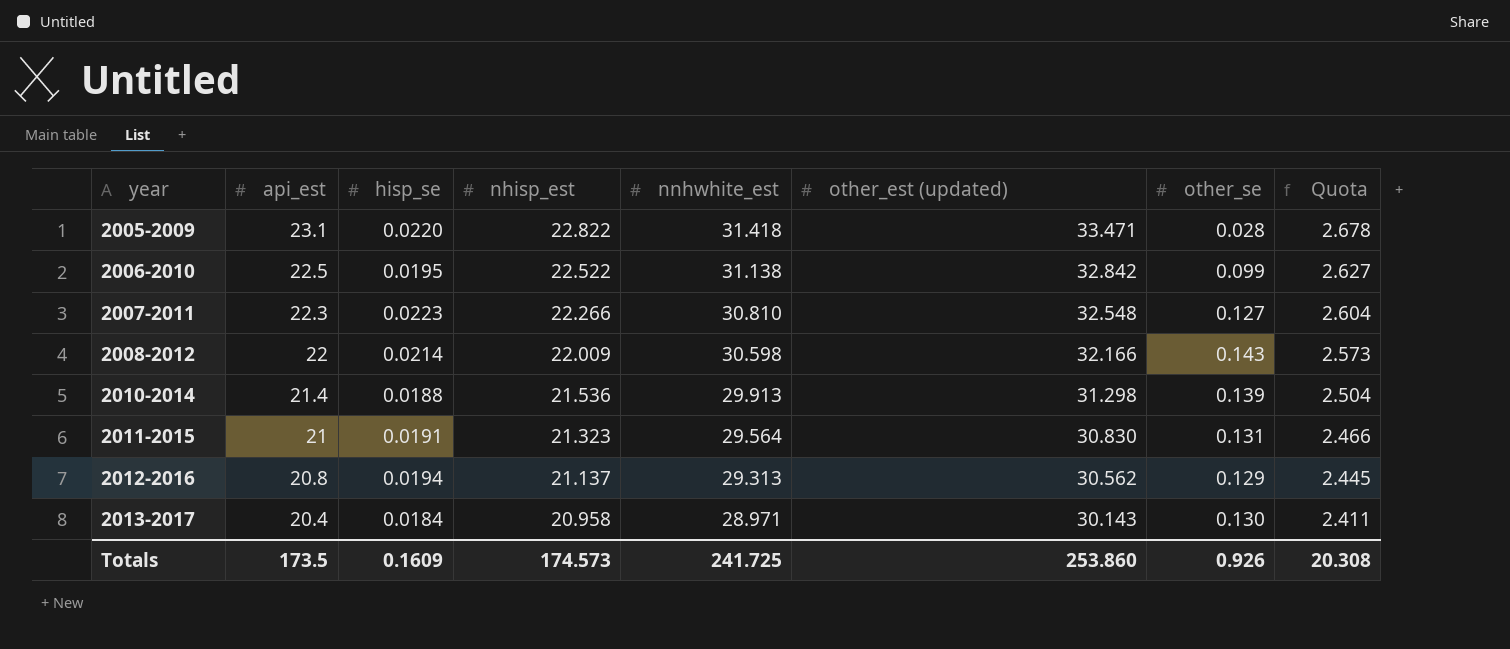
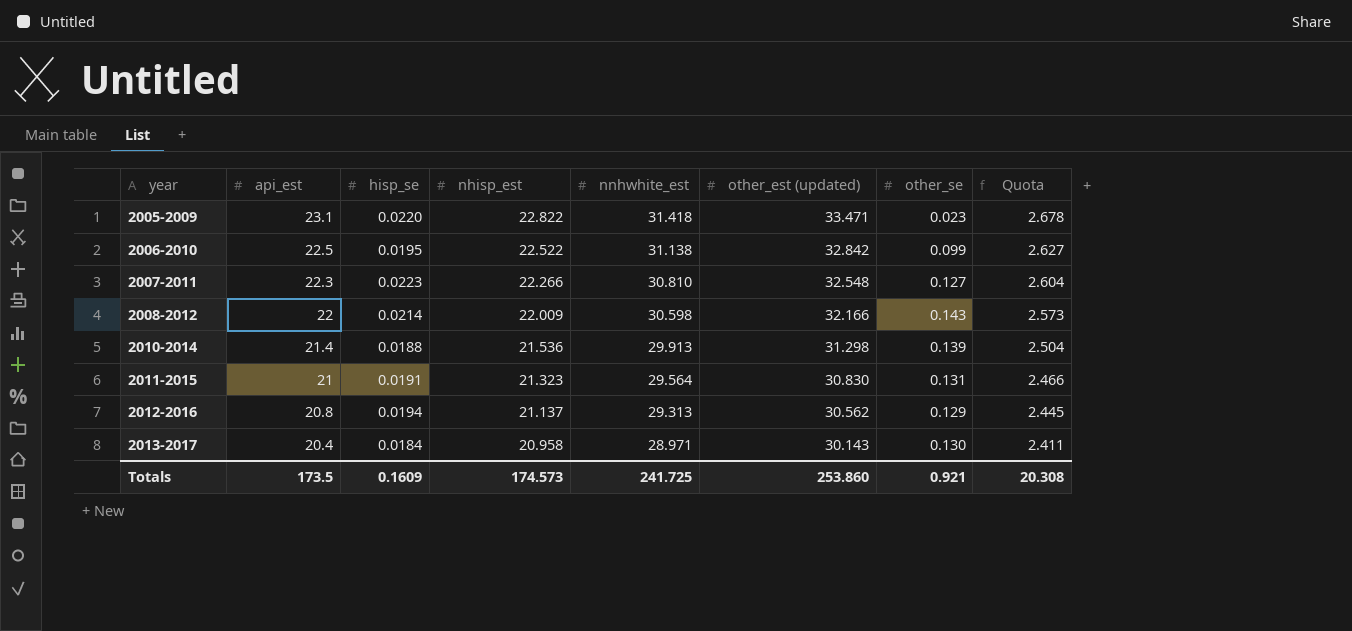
2005-2009 | other_se: 0.028 -> 0.023
Totals | other_se: 0.926 -> 0.921

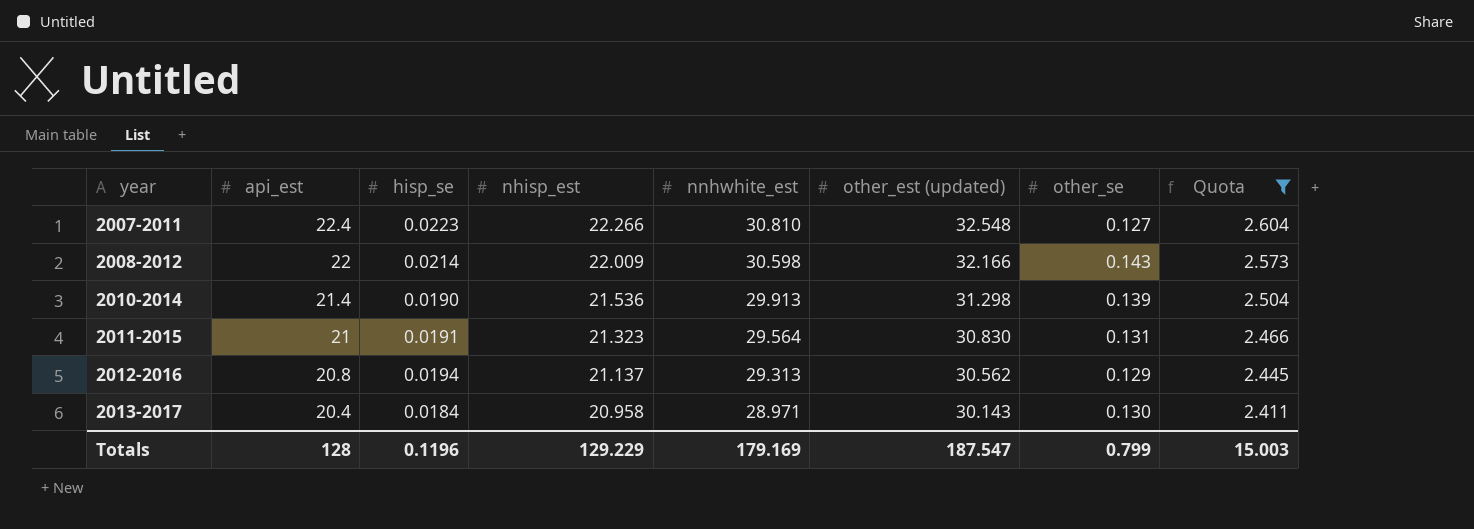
filter: none -> Quota <= 2.604
2007-2011 | api_est: 22.3 -> 22.4
2010-2014 | hisp_se: 0.0188 -> 0.0190
Totals | api_est: 173.5 -> 128
Totals | hisp_se: 0.1609 -> 0.1196
Totals | nhisp_est: 174.573 -> 129.229
Totals | nnhwhite_est: 241.725 -> 179.169
Totals | other_est (updated): 253.860 -> 187.547
Totals | other_se: 0.921 -> 0.799
Totals | Quota: 20.308 -> 15.003

